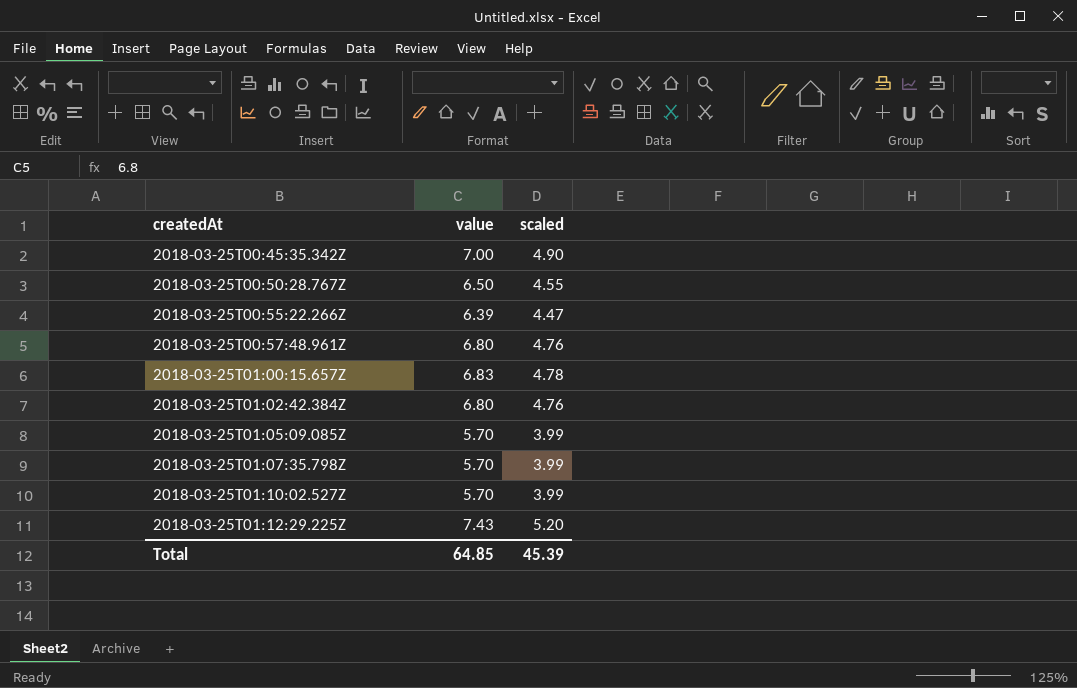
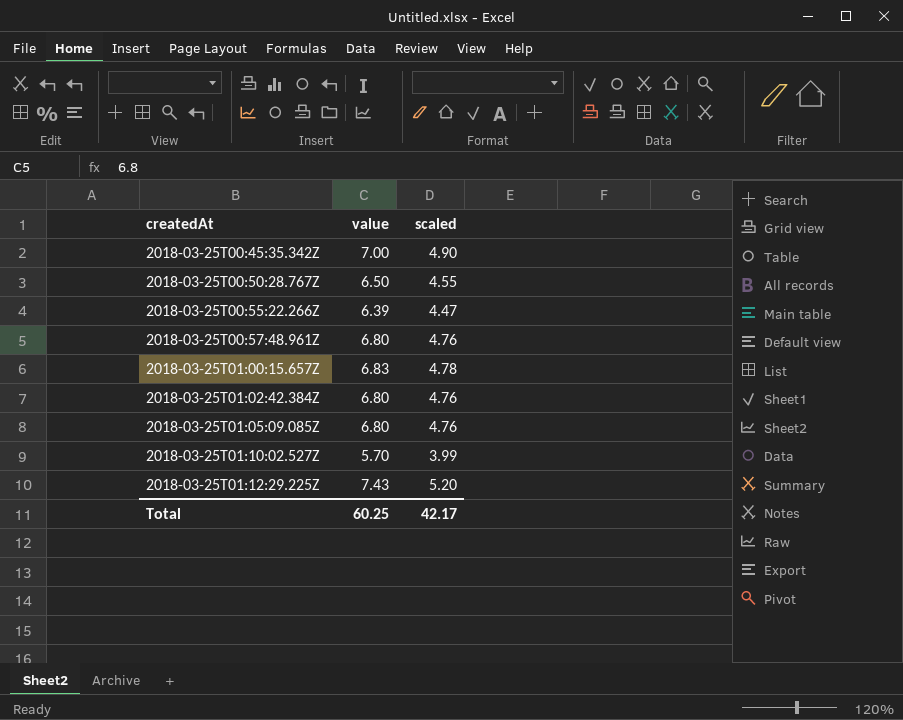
row 2018-03-25T01:07:35.798Z: 5.70 | 3.99 -> none
2018-03-25T01:05:09.085Z | value: 5.70 -> 6.80
2018-03-25T01:05:09.085Z | scaled: 3.99 -> 4.76
Total | value: 64.85 -> 60.25
Total | scaled: 45.39 -> 42.17

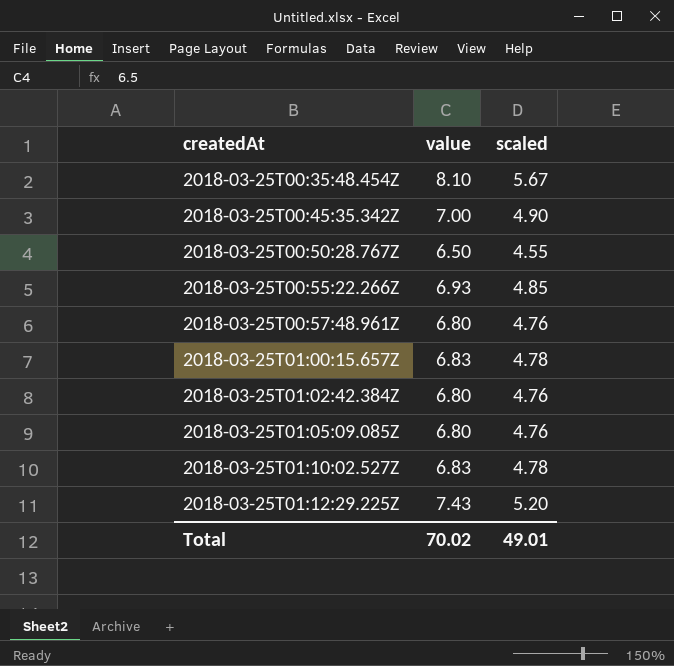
row 2018-03-25T00:35:48.454Z: none -> 8.10 | 5.67
2018-03-25T00:55:22.266Z | value: 6.39 -> 6.93
2018-03-25T00:55:22.266Z | scaled: 4.47 -> 4.85
2018-03-25T01:10:02.527Z | value: 5.70 -> 6.83
2018-03-25T01:10:02.527Z | scaled: 3.99 -> 4.78
Total | value: 60.25 -> 70.02
Total | scaled: 42.17 -> 49.01

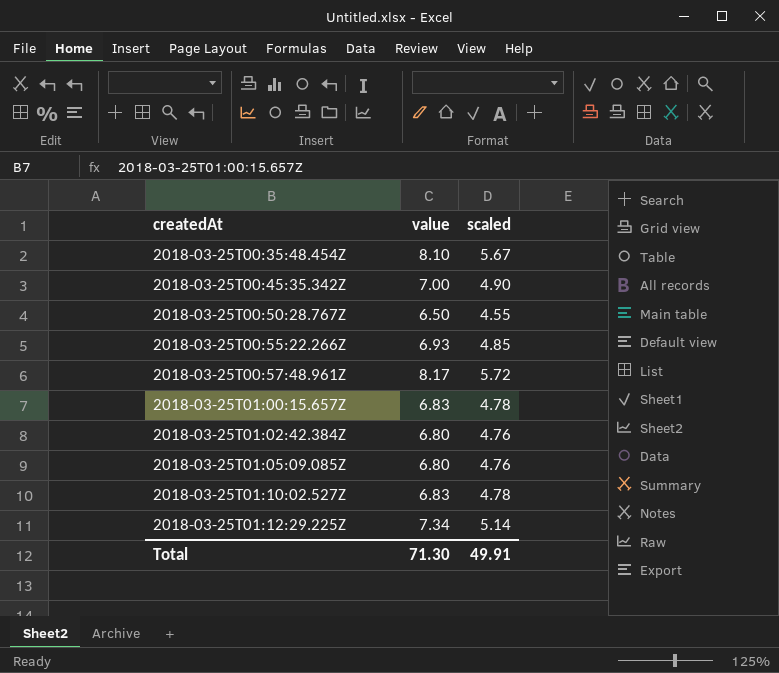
2018-03-25T00:57:48.961Z | value: 6.80 -> 8.17
2018-03-25T00:57:48.961Z | scaled: 4.76 -> 5.72
2018-03-25T01:12:29.225Z | value: 7.43 -> 7.34
2018-03-25T01:12:29.225Z | scaled: 5.20 -> 5.14
Total | value: 70.02 -> 71.30
Total | scaled: 49.01 -> 49.91

